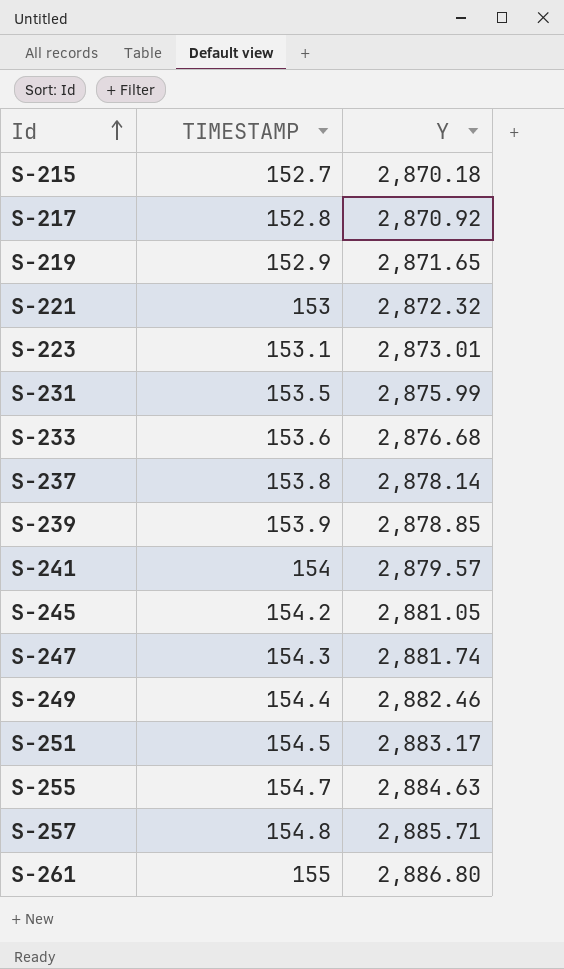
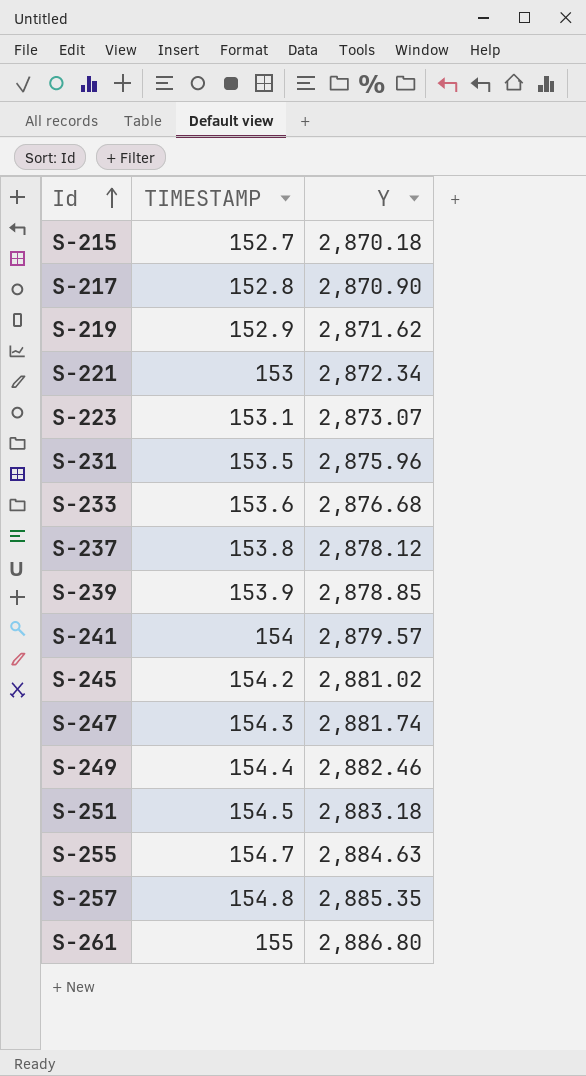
S-217 | Y: 2,870.92 -> 2,870.90
S-219 | Y: 2,871.65 -> 2,871.62
S-221 | Y: 2,872.32 -> 2,872.34
S-223 | Y: 2,873.01 -> 2,873.07
S-231 | Y: 2,875.99 -> 2,875.96
S-237 | Y: 2,878.14 -> 2,878.12
S-245 | Y: 2,881.05 -> 2,881.02
S-251 | Y: 2,883.17 -> 2,883.18
S-257 | Y: 2,885.71 -> 2,885.35

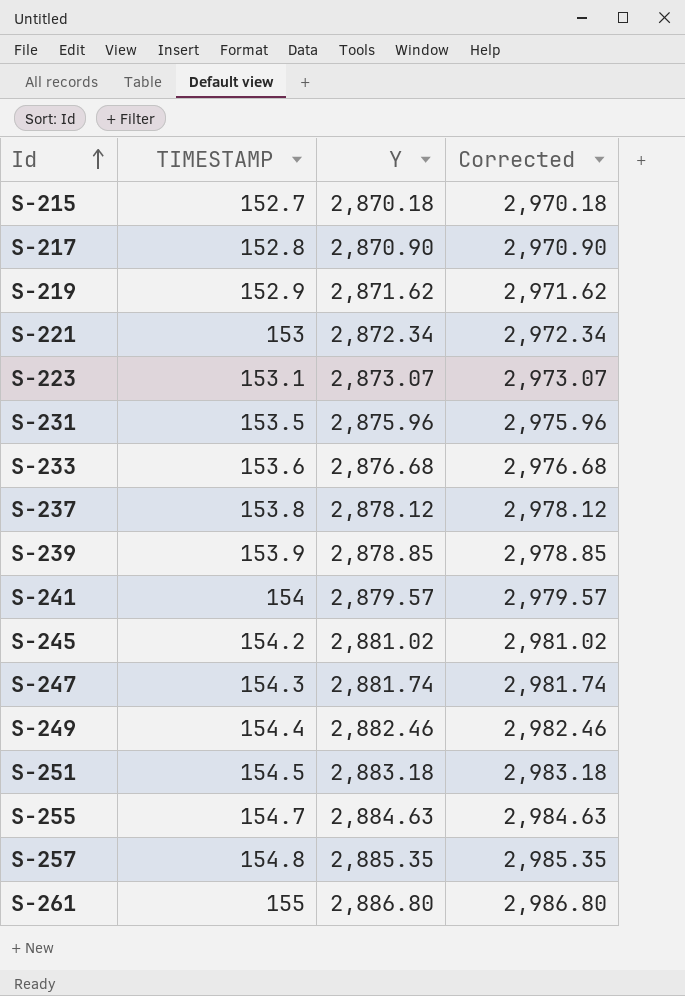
column Corrected | formula: none -> [Y] + 100

